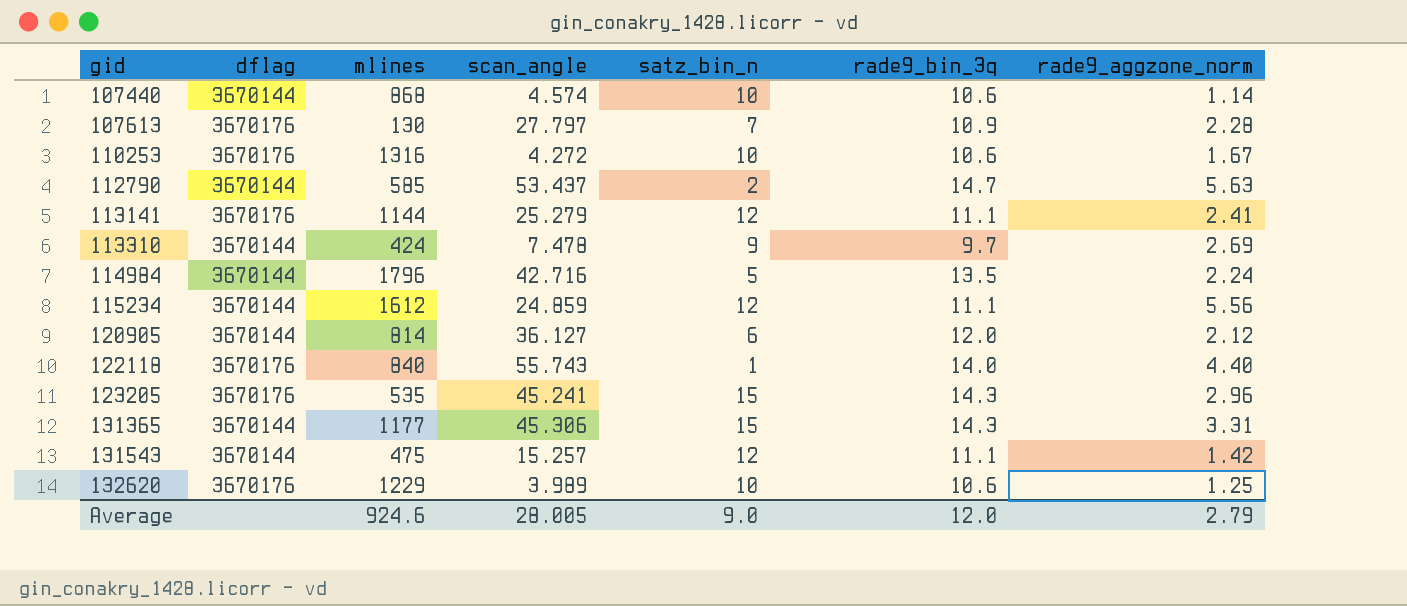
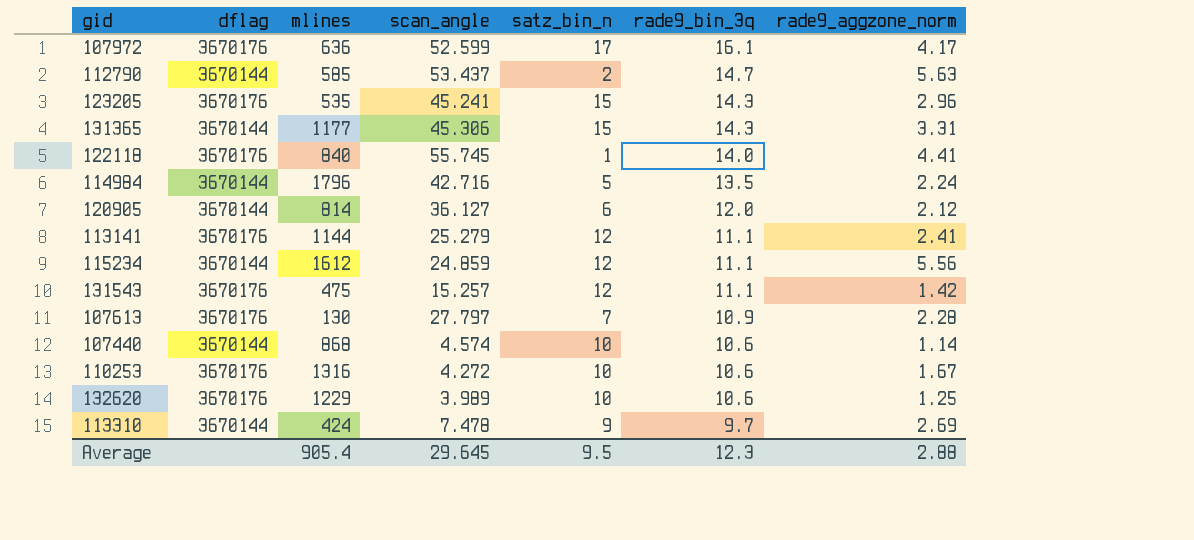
row order: gid ascending -> rade9_bin_3q descending
row 107972: none -> 3670176 | 636 | 52.599 | 17 | 16.1 | 4.17
122118 | scan_angle: 55.743 -> 55.745
122118 | rade9_aggzone_norm: 4.40 -> 4.41
131543 | dflag: 3670144 -> 3670176
Average | mlines: 924.6 -> 905.4
Average | scan_angle: 28.005 -> 29.645
Average | satz_bin_n: 9.0 -> 9.5
Average | rade9_bin_3q: 12.0 -> 12.3
Average | rade9_aggzone_norm: 2.79 -> 2.88

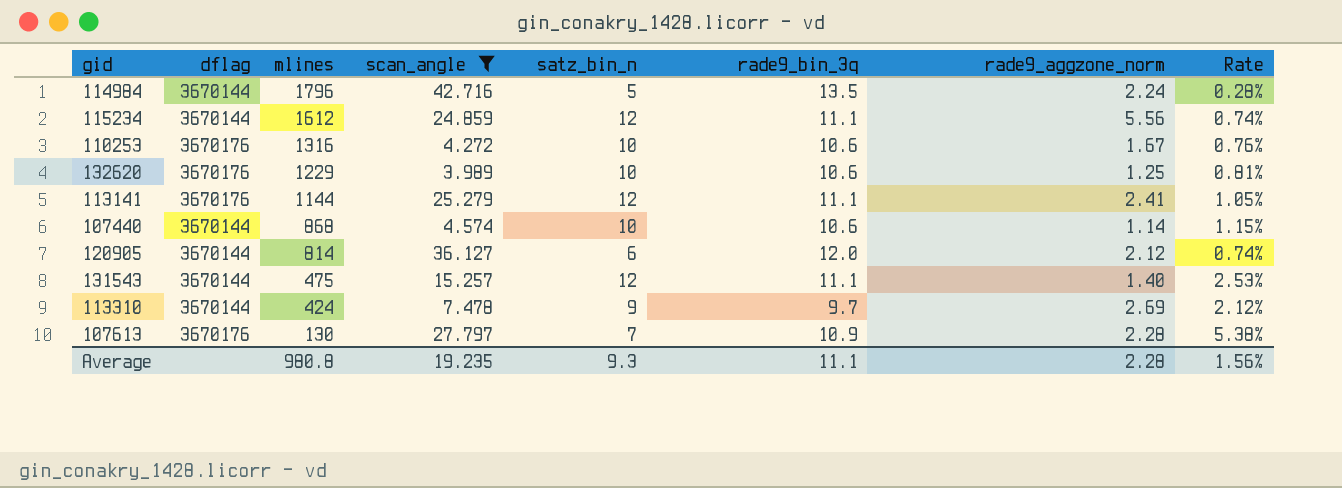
filter: none -> scan_angle <= 42.716
row order: rade9_bin_3q descending -> mlines descending
column Rate | formula: none -> [satz_bin_n] / [mlines]
131543 | dflag: 3670176 -> 3670144
131543 | rade9_aggzone_norm: 1.42 -> 1.40
Average | mlines: 905.4 -> 980.8
Average | scan_angle: 29.645 -> 19.235
Average | satz_bin_n: 9.5 -> 9.3
Average | rade9_bin_3q: 12.3 -> 11.1
Average | rade9_aggzone_norm: 2.88 -> 2.28

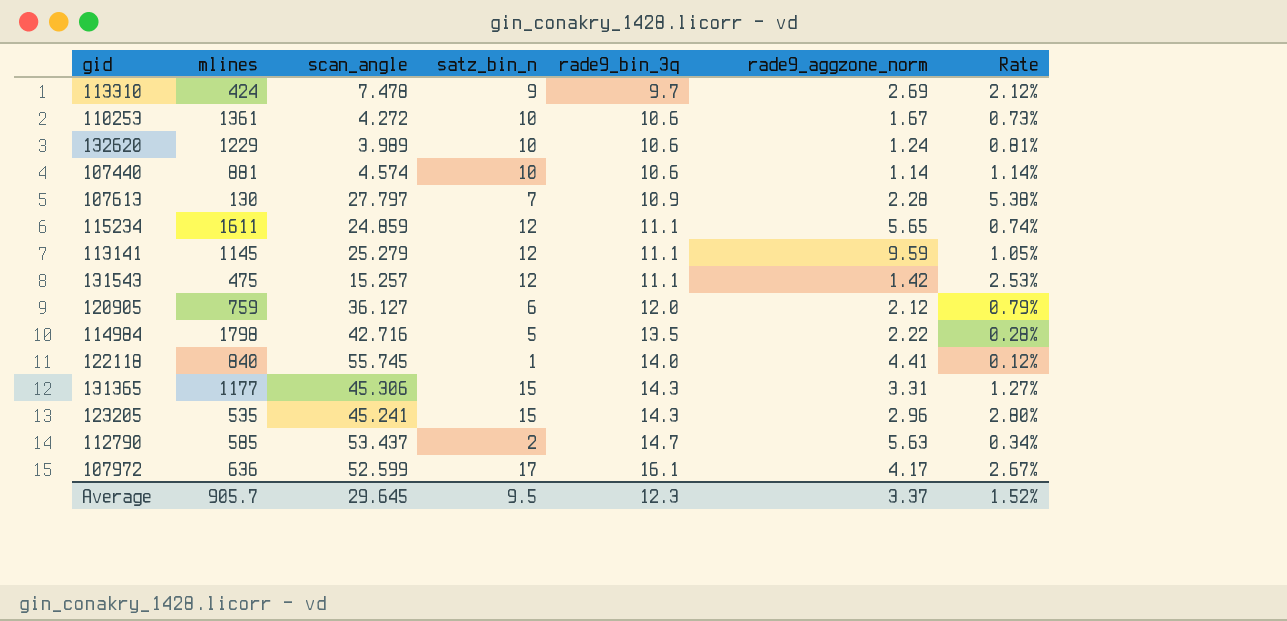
filter: scan_angle <= 42.716 -> none
row order: mlines descending -> rade9_bin_3q ascending
column dflag | position: 2 -> none
110253 | mlines: 1316 -> 1361
110253 | Rate: 0.76% -> 0.73%
132620 | rade9_aggzone_norm: 1.25 -> 1.24
107440 | mlines: 868 -> 881
107440 | Rate: 1.15% -> 1.14%
115234 | mlines: 1612 -> 1611
115234 | rade9_aggzone_norm: 5.56 -> 5.65
113141 | mlines: 1144 -> 1145
113141 | rade9_aggzone_norm: 2.41 -> 9.59
131543 | rade9_aggzone_norm: 1.40 -> 1.42
120905 | mlines: 814 -> 759
120905 | Rate: 0.74% -> 0.79%
114984 | mlines: 1796 -> 1798
114984 | rade9_aggzone_norm: 2.24 -> 2.22
Average | mlines: 980.8 -> 905.7
Average | scan_angle: 19.235 -> 29.645
Average | satz_bin_n: 9.3 -> 9.5
Average | rade9_bin_3q: 11.1 -> 12.3
Average | rade9_aggzone_norm: 2.28 -> 3.37
Average | Rate: 1.56% -> 1.52%

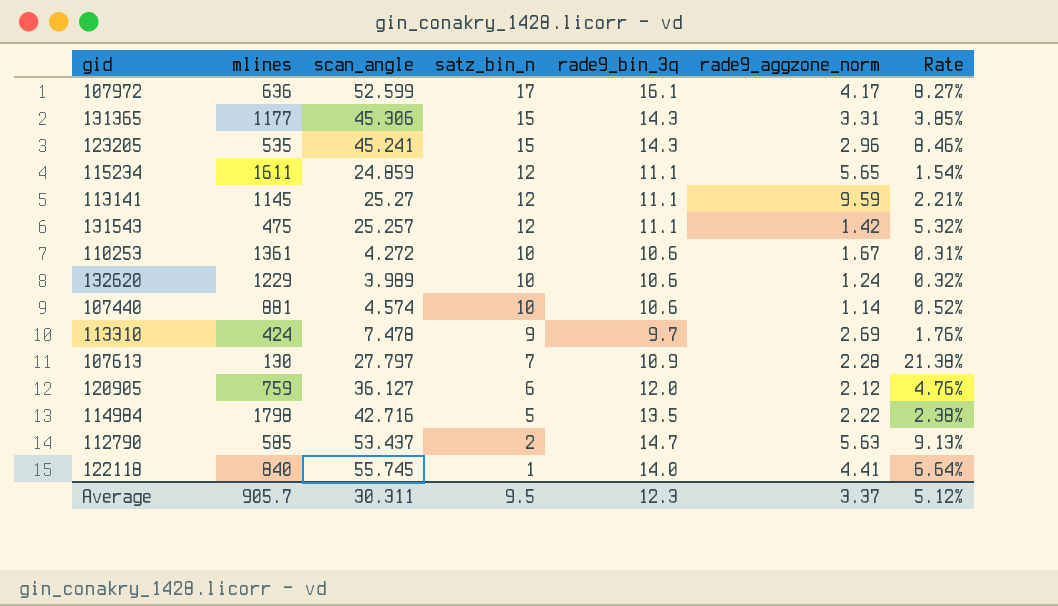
row order: rade9_bin_3q ascending -> satz_bin_n descending
column Rate | formula: [satz_bin_n] / [mlines] -> [scan_angle] / [mlines]
113141 | scan_angle: 25.279 -> 25.27
131543 | scan_angle: 15.257 -> 25.257
Average | scan_angle: 29.645 -> 30.311
Average | Rate: 1.52% -> 5.12%

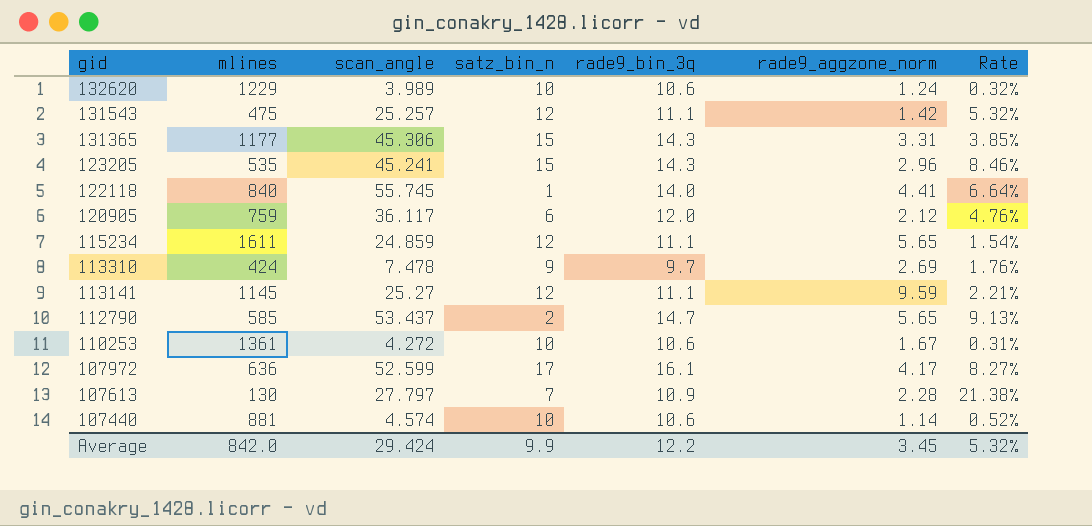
row order: satz_bin_n descending -> gid descending
row 114984: 1798 | 42.716 | 5 | 13.5 | 2.22 | 2.38% -> none
120905 | scan_angle: 36.127 -> 36.117
112790 | rade9_aggzone_norm: 5.63 -> 5.65
Average | mlines: 905.7 -> 842.0
Average | scan_angle: 30.311 -> 29.424
Average | satz_bin_n: 9.5 -> 9.9
Average | rade9_bin_3q: 12.3 -> 12.2
Average | rade9_aggzone_norm: 3.37 -> 3.45
Average | Rate: 5.12% -> 5.32%

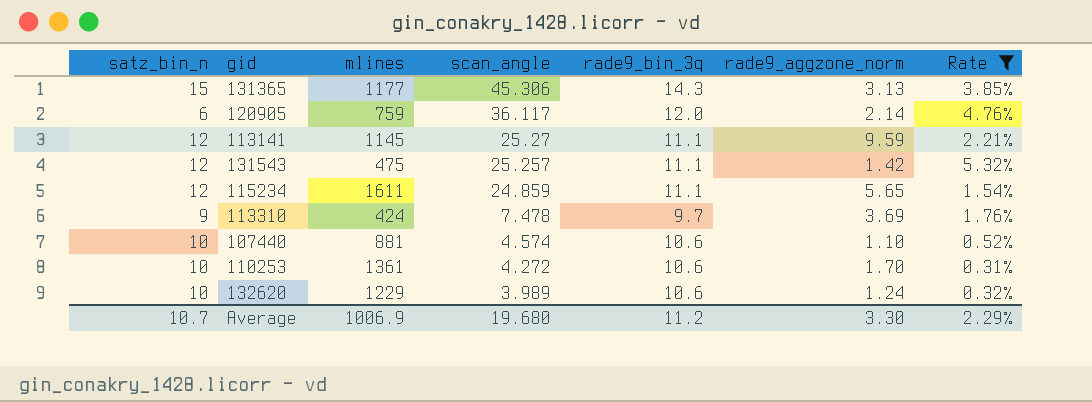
filter: none -> Rate <= 5.32%
row order: gid descending -> scan_angle descending
column satz_bin_n | position: 4 -> 1
131365 | rade9_aggzone_norm: 3.31 -> 3.13
120905 | rade9_aggzone_norm: 2.12 -> 2.14
113310 | rade9_aggzone_norm: 2.69 -> 3.69
107440 | rade9_aggzone_norm: 1.14 -> 1.10
110253 | rade9_aggzone_norm: 1.67 -> 1.70
Average | satz_bin_n: 9.9 -> 10.7
Average | mlines: 842.0 -> 1006.9
Average | scan_angle: 29.424 -> 19.680
Average | rade9_bin_3q: 12.2 -> 11.2
Average | rade9_aggzone_norm: 3.45 -> 3.30
Average | Rate: 5.32% -> 2.29%

